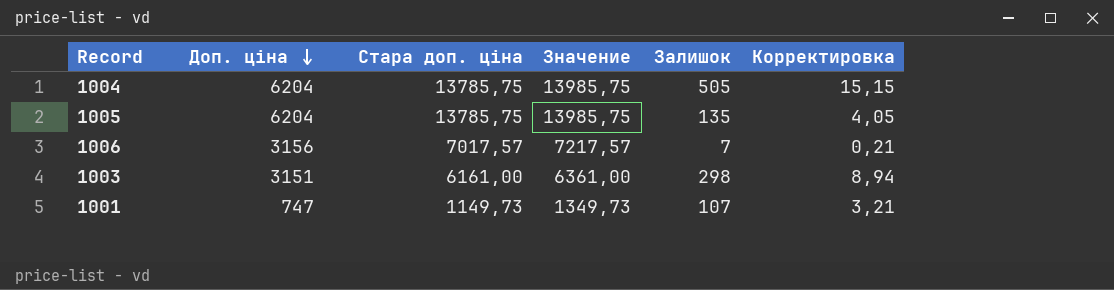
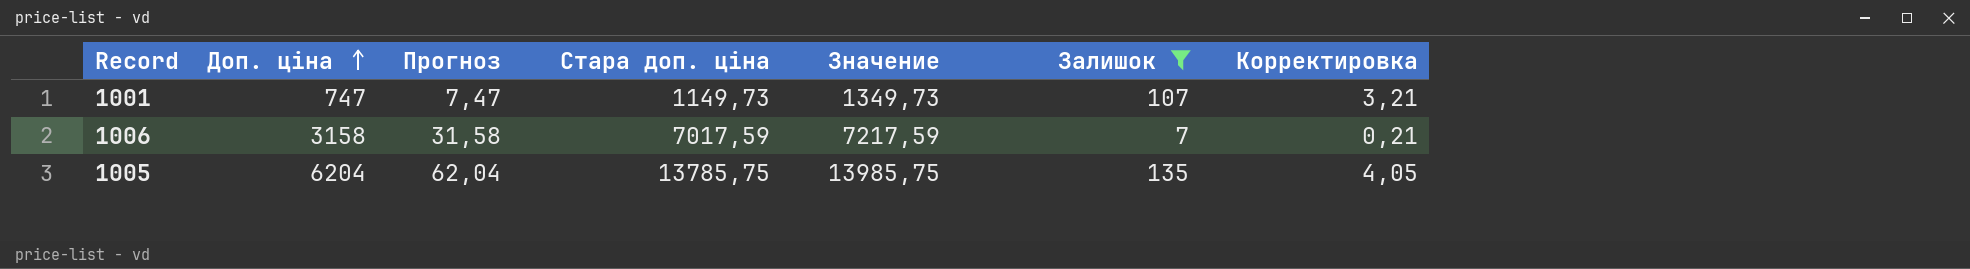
filter: none -> Залишок <= 135
row order: Доп. ціна descending -> Доп. ціна ascending
column Прогноз | formula: none -> [Доп. ціна] * 0,01
1006 | Доп. ціна: 3156 -> 3158
1006 | Стара доп. ціна: 7017,57 -> 7017,59
1006 | Значение: 7217,57 -> 7217,59

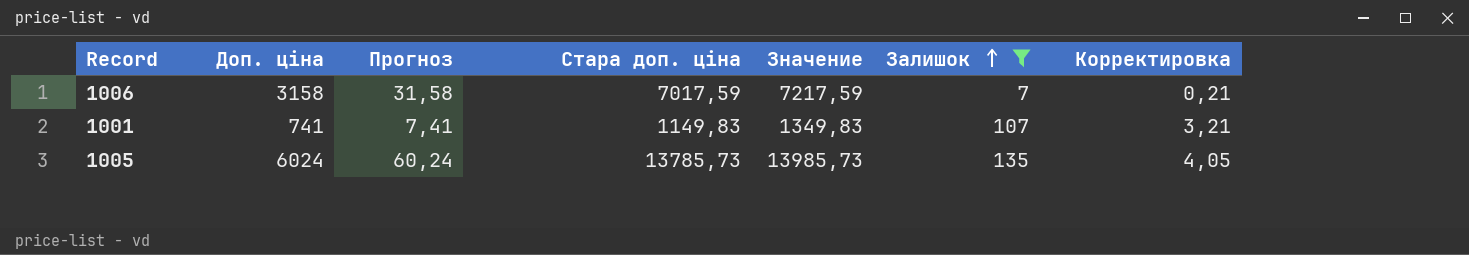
row order: Доп. ціна ascending -> Залишок ascending
1001 | Доп. ціна: 747 -> 741
1001 | Прогноз: 7,47 -> 7,41
1001 | Стара доп. ціна: 1149,73 -> 1149,83
1001 | Значение: 1349,73 -> 1349,83
1005 | Доп. ціна: 6204 -> 6024
1005 | Прогноз: 62,04 -> 60,24
1005 | Стара доп. ціна: 13785,75 -> 13785,73
1005 | Значение: 13985,75 -> 13985,73

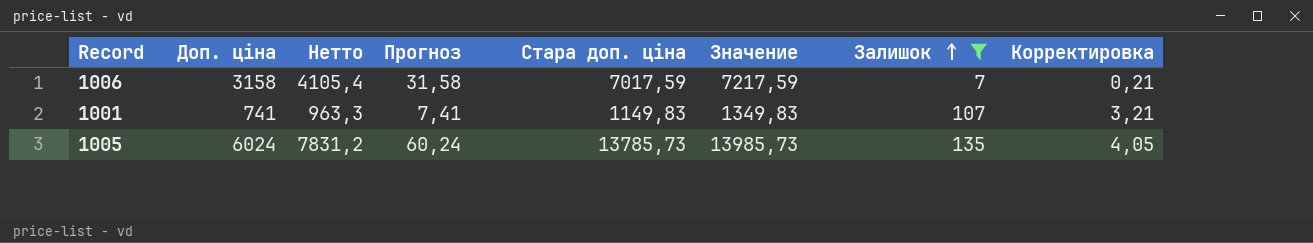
column Нетто | formula: none -> [Доп. ціна] * 1,3

